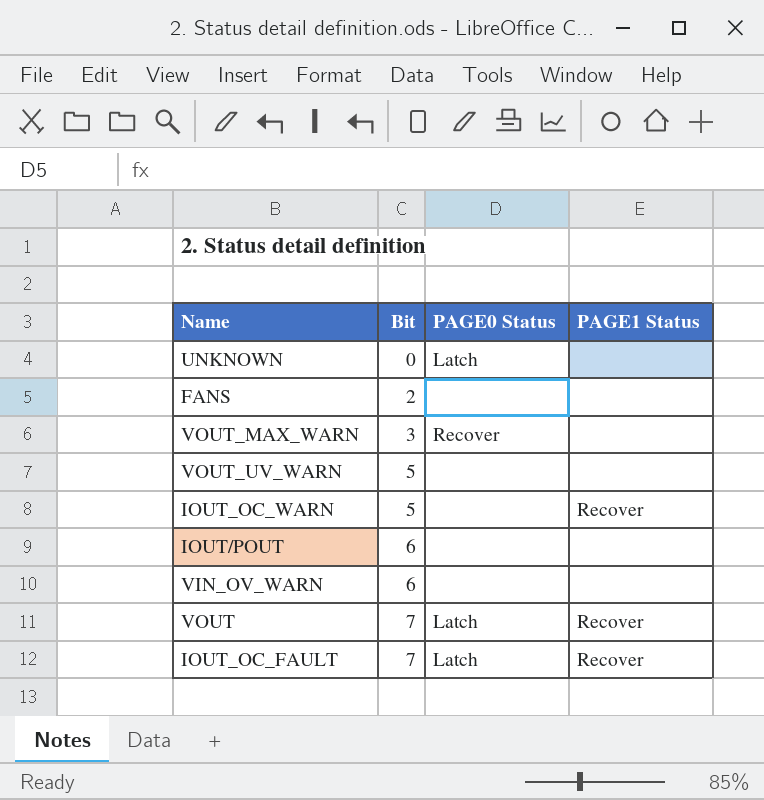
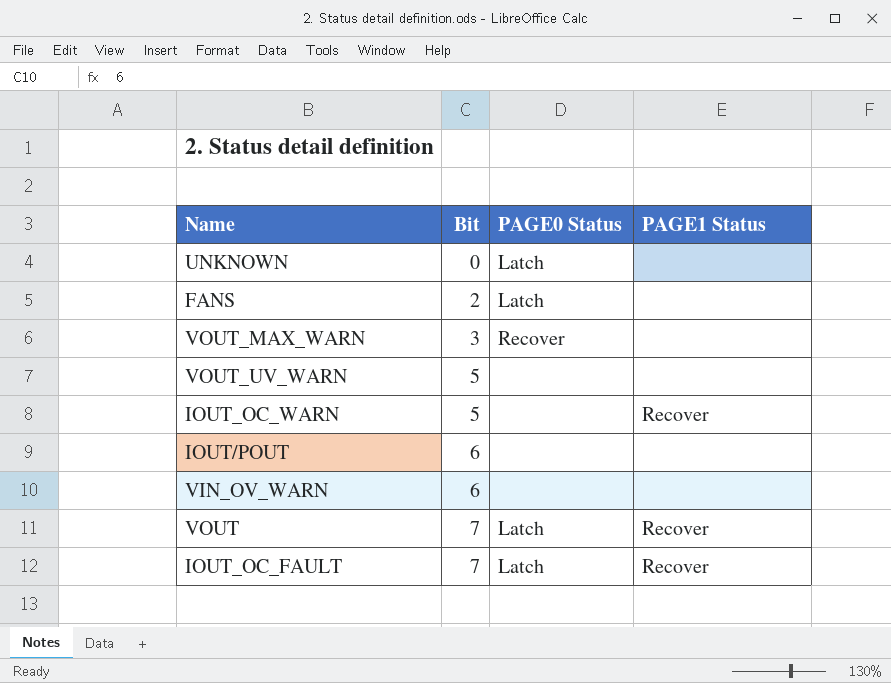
FANS | PAGE0 Status: none -> Latch

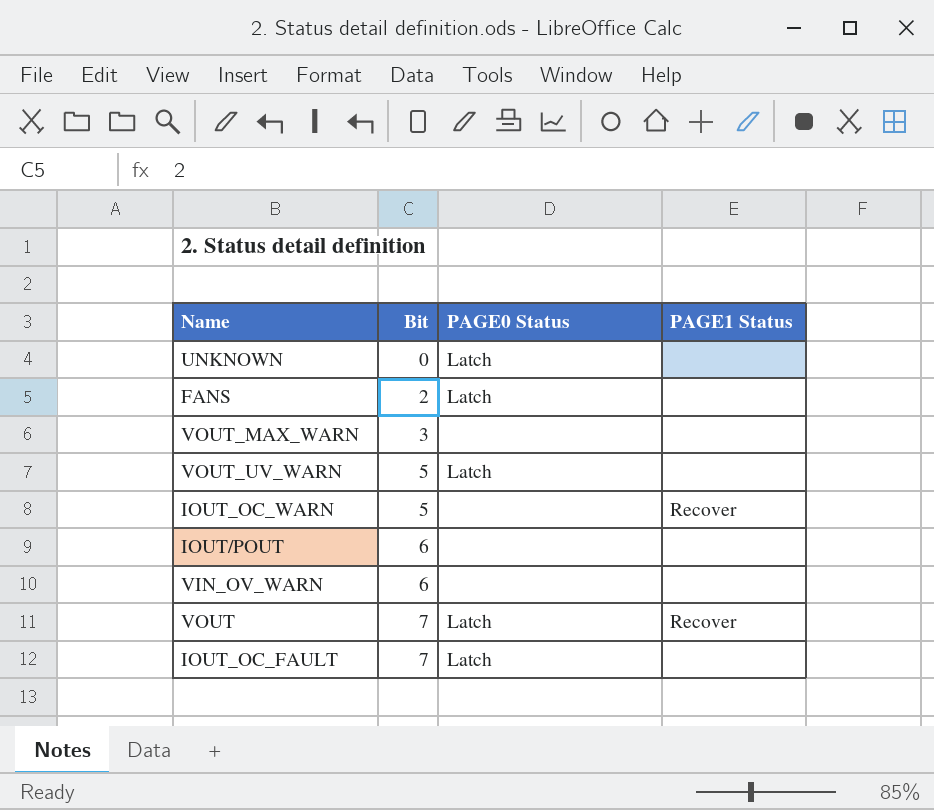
VOUT_MAX_WARN | PAGE0 Status: Recover -> none
VOUT_UV_WARN | PAGE0 Status: none -> Latch
IOUT_OC_FAULT | PAGE1 Status: Recover -> none

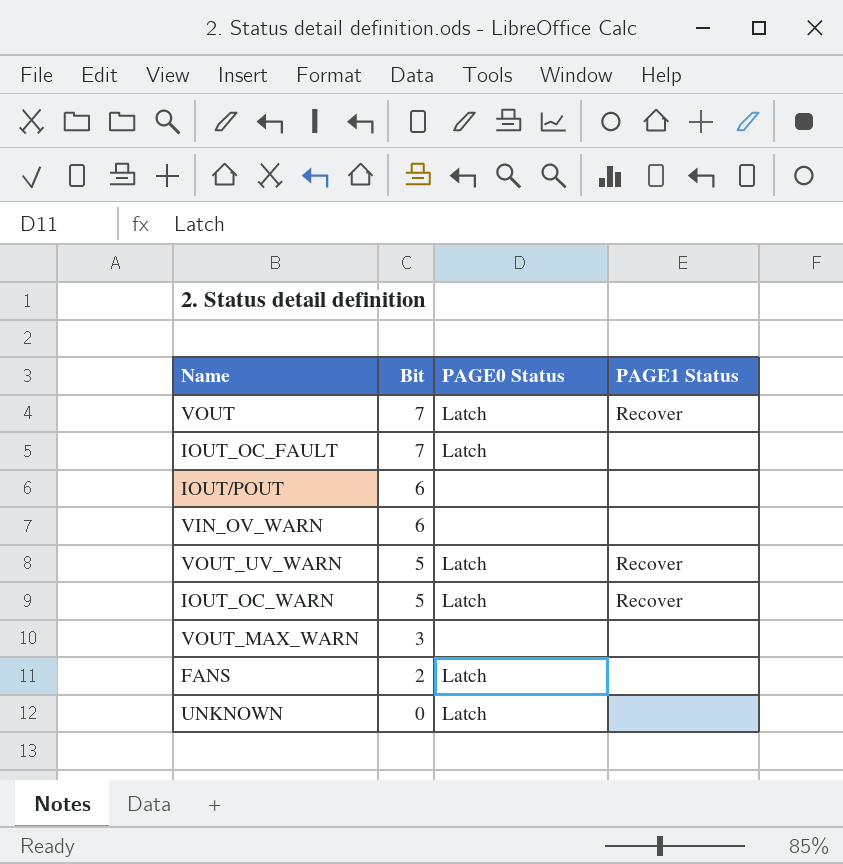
row order: Bit ascending -> Bit descending
VOUT_UV_WARN | PAGE1 Status: none -> Recover
IOUT_OC_WARN | PAGE0 Status: none -> Latch

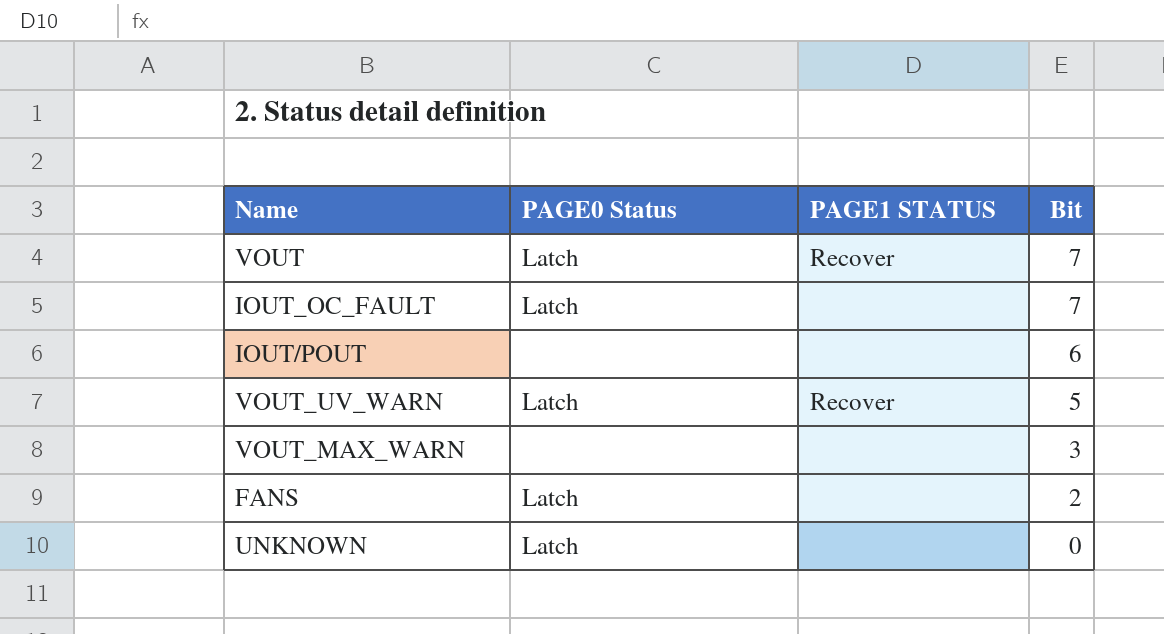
column name: PAGE1 Status -> PAGE1 STATUS
column Bit | position: 2 -> 4
row VIN_OV_WARN: 6 | none | none -> none
row IOUT_OC_WARN: 5 | Latch | Recover -> none

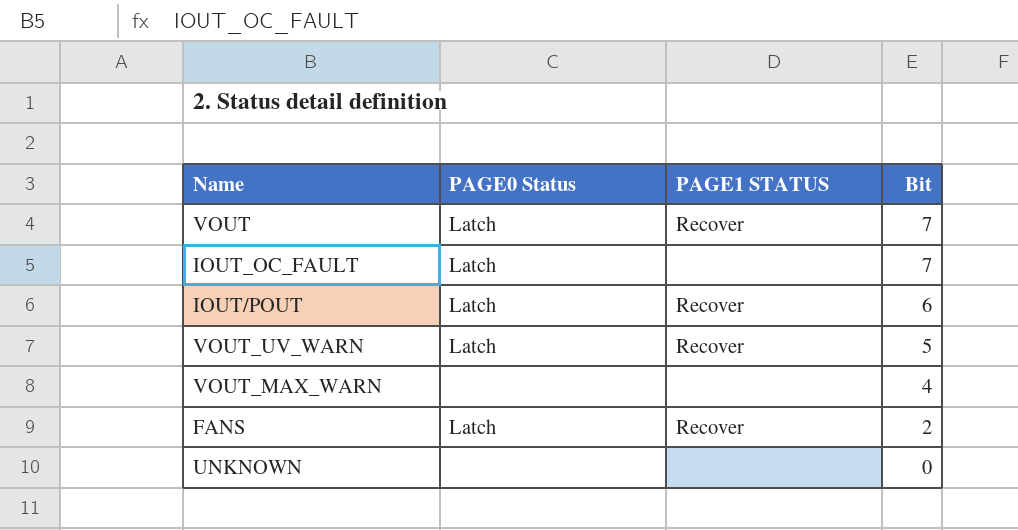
IOUT/POUT | PAGE0 Status: none -> Latch
IOUT/POUT | PAGE1 STATUS: none -> Recover
VOUT_MAX_WARN | Bit: 3 -> 4
FANS | PAGE1 STATUS: none -> Recover
UNKNOWN | PAGE0 Status: Latch -> none

